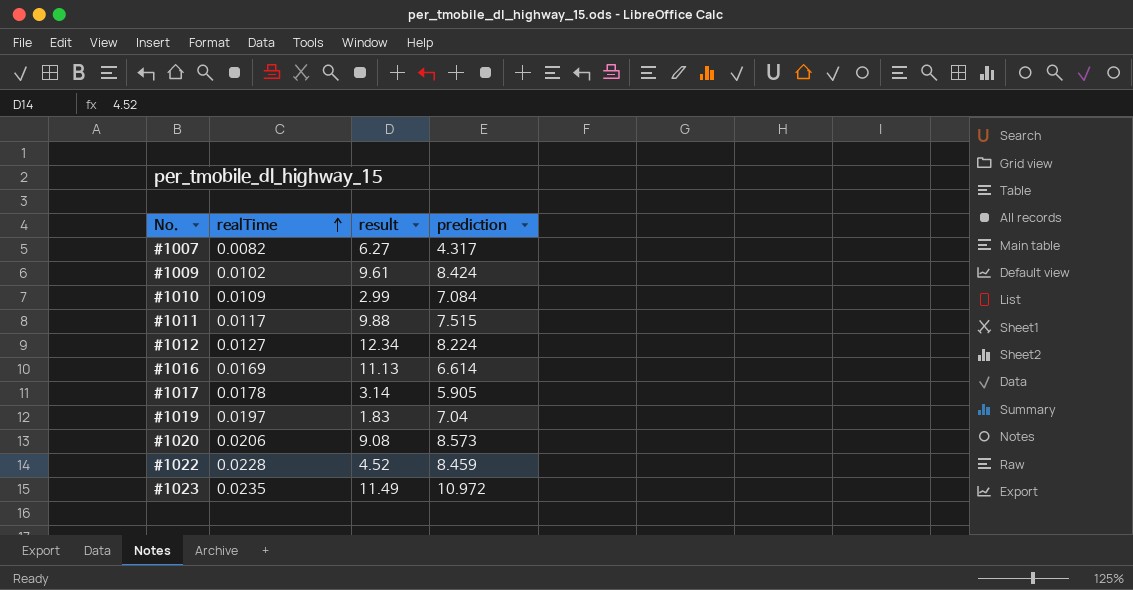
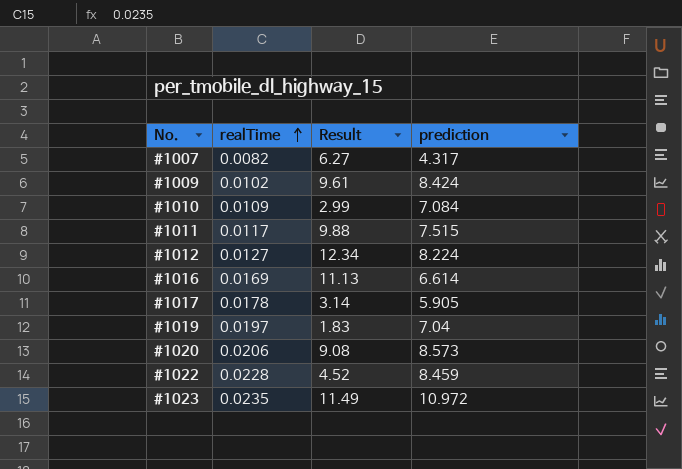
column name: result -> Result

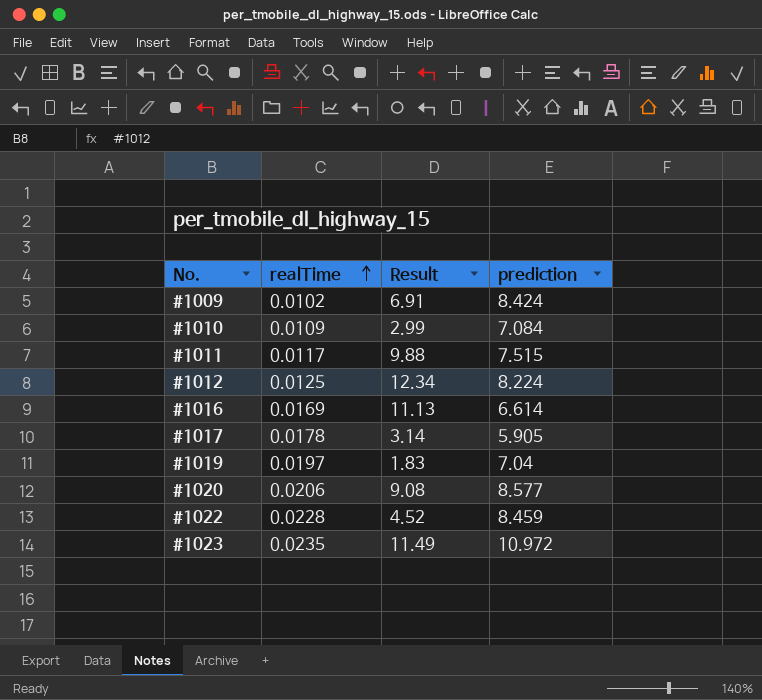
row #1007: 0.0082 | 6.27 | 4.317 -> none
#1009 | Result: 9.61 -> 6.91
#1012 | realTime: 0.0127 -> 0.0125
#1020 | prediction: 8.573 -> 8.577

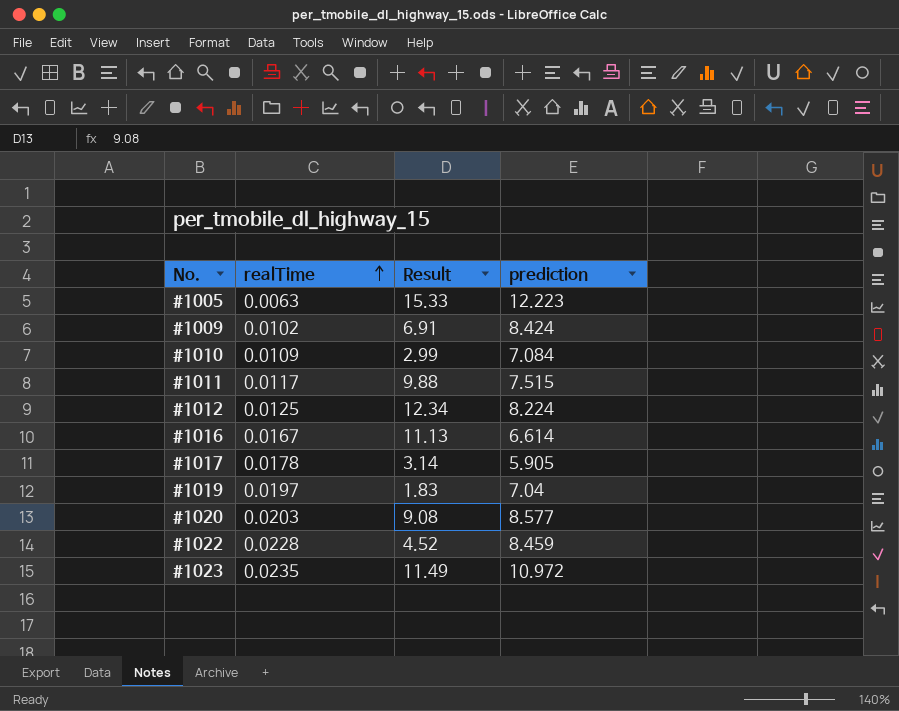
row #1005: none -> 0.0063 | 15.33 | 12.223
#1016 | realTime: 0.0169 -> 0.0167
#1020 | realTime: 0.0206 -> 0.0203

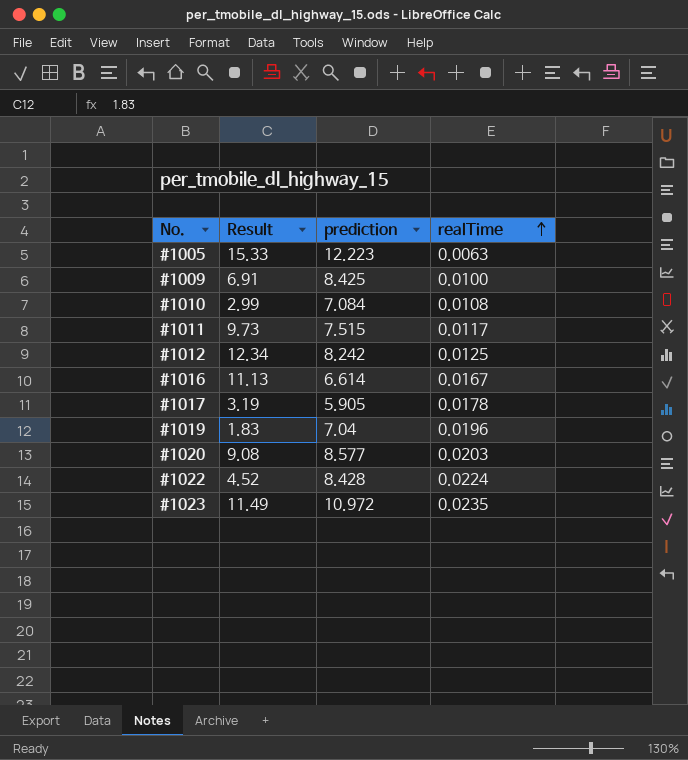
column realTime | position: 2 -> 4
#1009 | prediction: 8.424 -> 8.425
#1009 | realTime: 0.0102 -> 0.0100
#1010 | realTime: 0.0109 -> 0.0108
#1011 | Result: 9.88 -> 9.73
#1012 | prediction: 8.224 -> 8.242
#1017 | Result: 3.14 -> 3.19
#1019 | realTime: 0.0197 -> 0.0196
#1022 | prediction: 8.459 -> 8.428
#1022 | realTime: 0.0228 -> 0.0224

